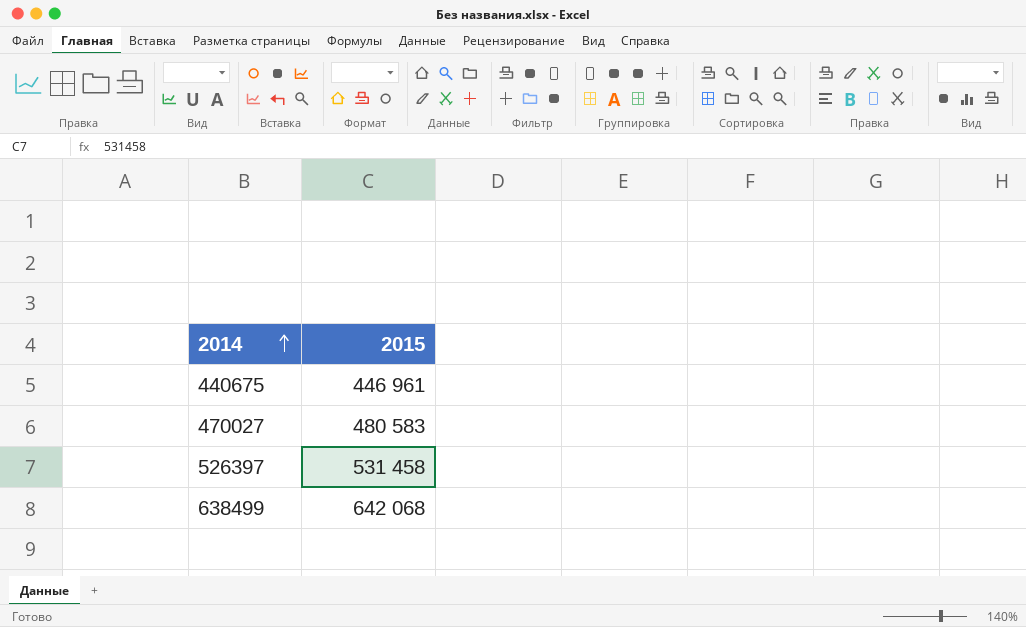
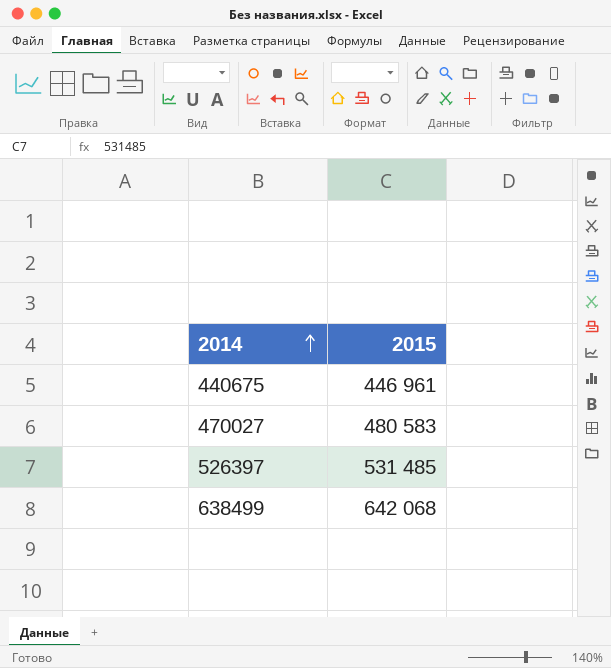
526397 | 2015: 531 458 -> 531 485

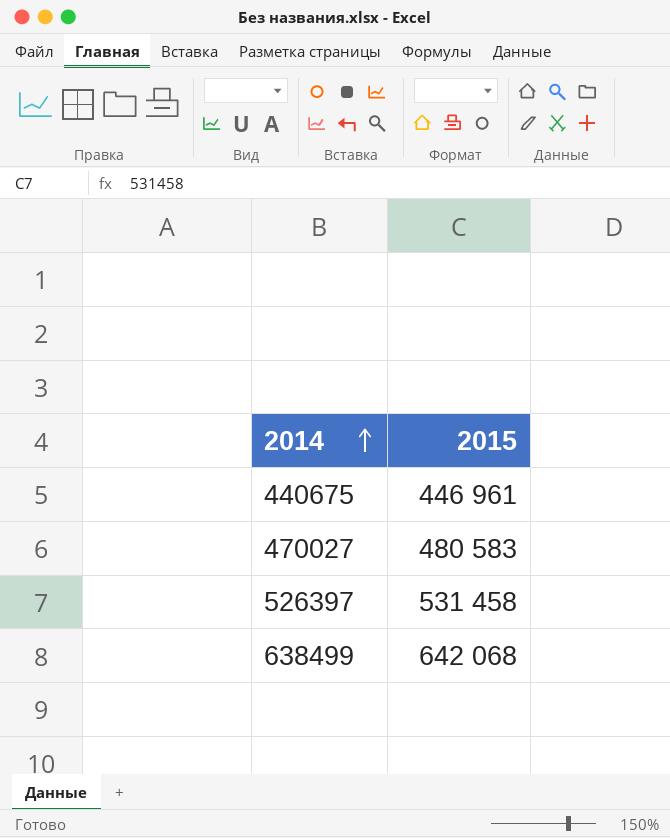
526397 | 2015: 531 485 -> 531 458

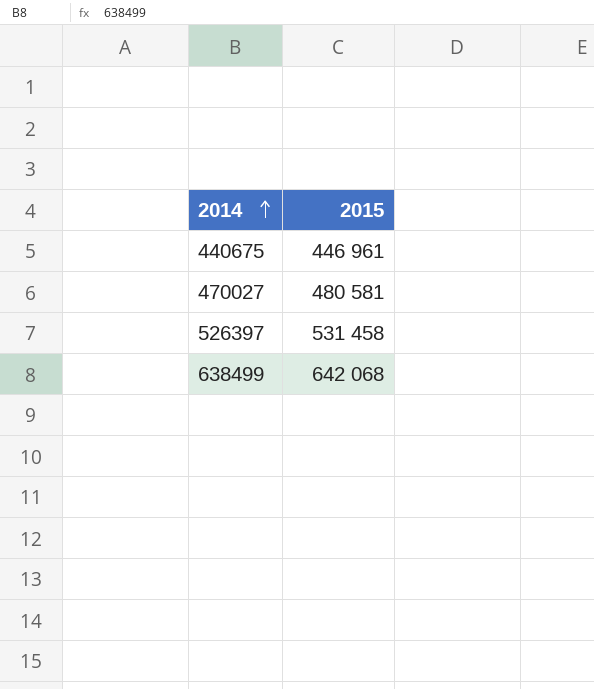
470027 | 2015: 480 583 -> 480 581

